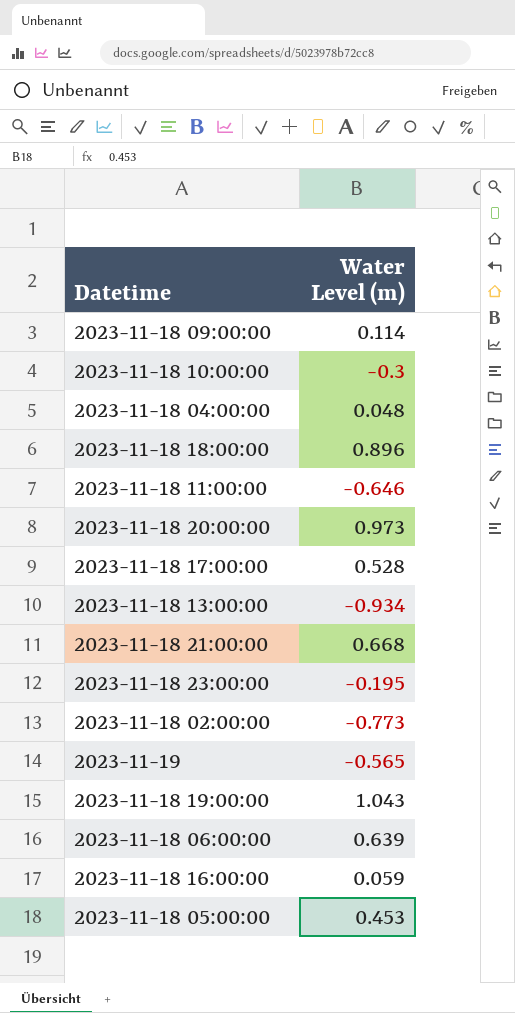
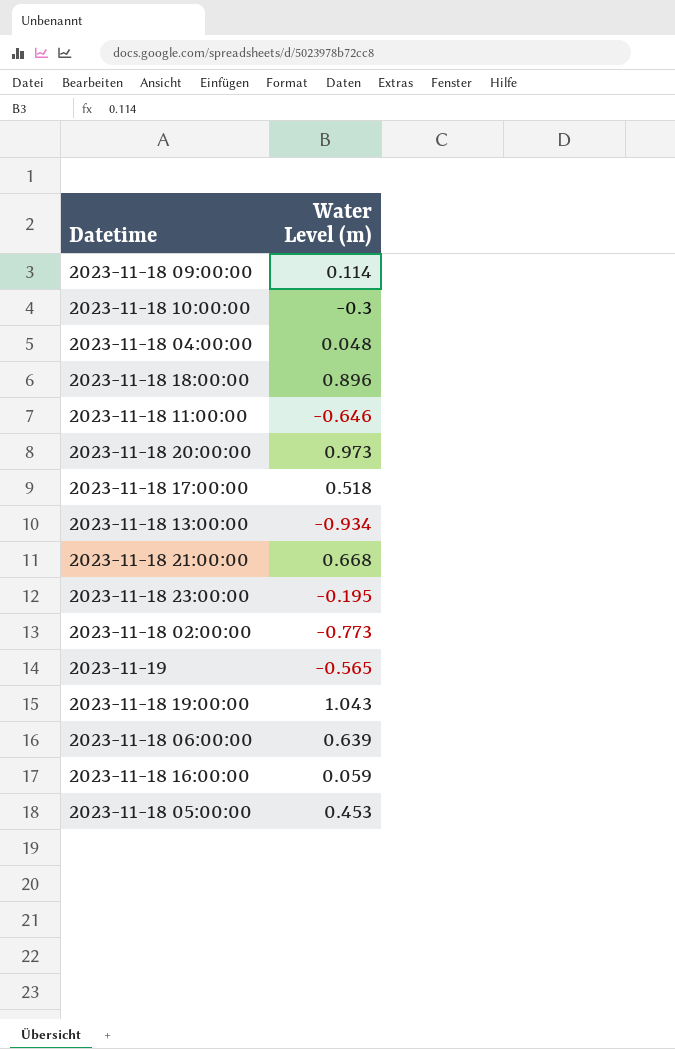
2023-11-18 17:00:00 | Water Level (m): 0.528 -> 0.518

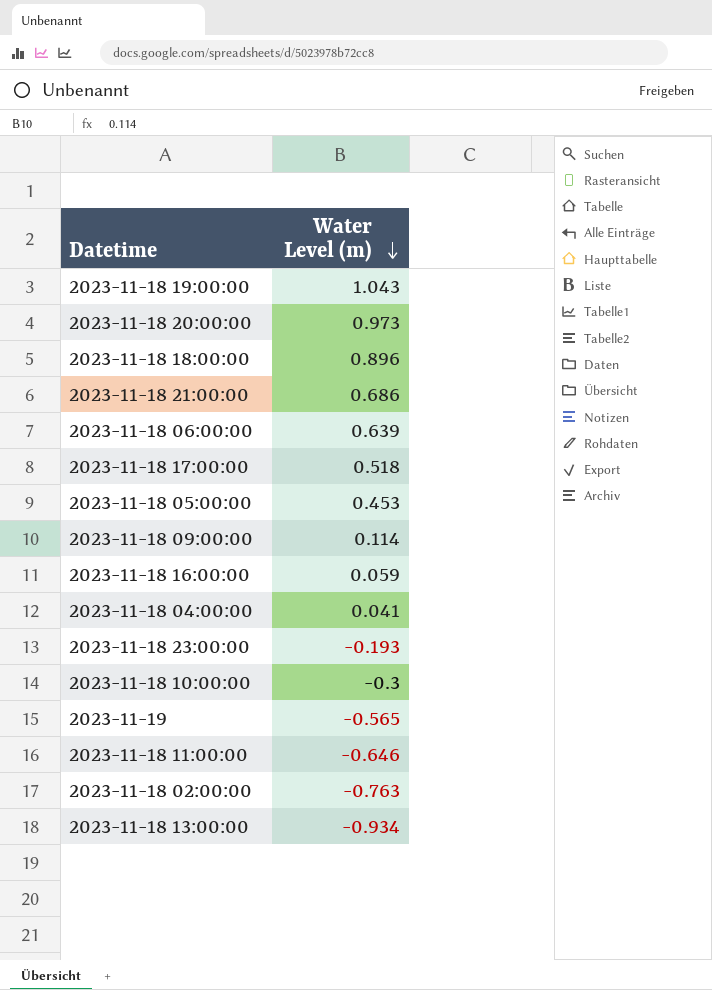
row order: none -> Water Level (m) descending
2023-11-18 21:00:00 | Water Level (m): 0.668 -> 0.686
2023-11-18 04:00:00 | Water Level (m): 0.048 -> 0.041
2023-11-18 23:00:00 | Water Level (m): -0.195 -> -0.193
2023-11-18 02:00:00 | Water Level (m): -0.773 -> -0.763

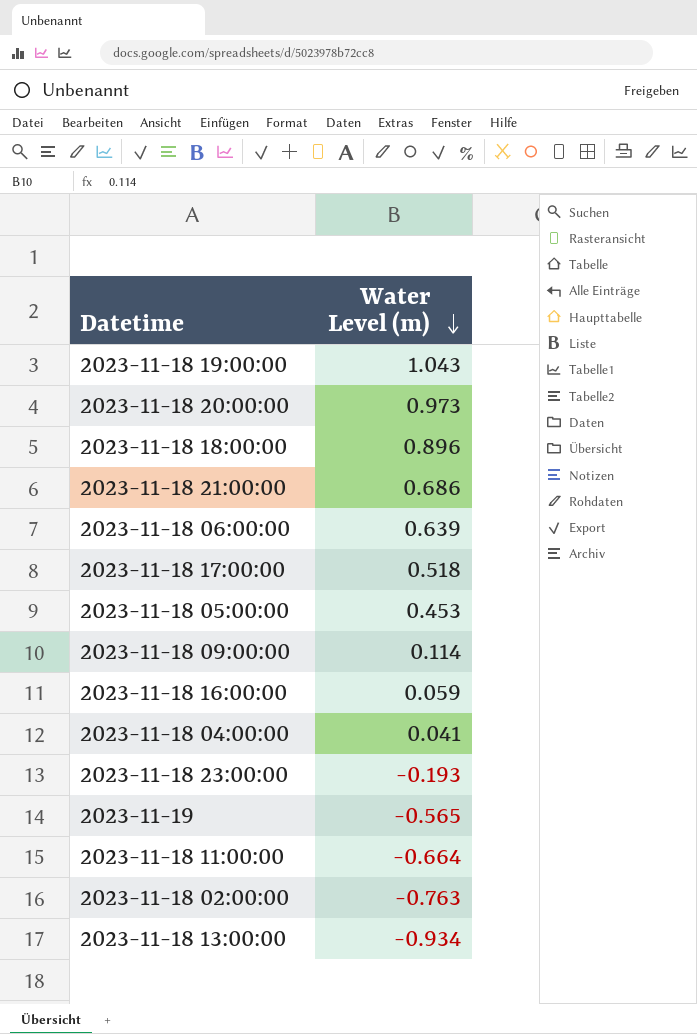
row 2023-11-18 10:00:00: -0.3 -> none
2023-11-18 11:00:00 | Water Level (m): -0.646 -> -0.664

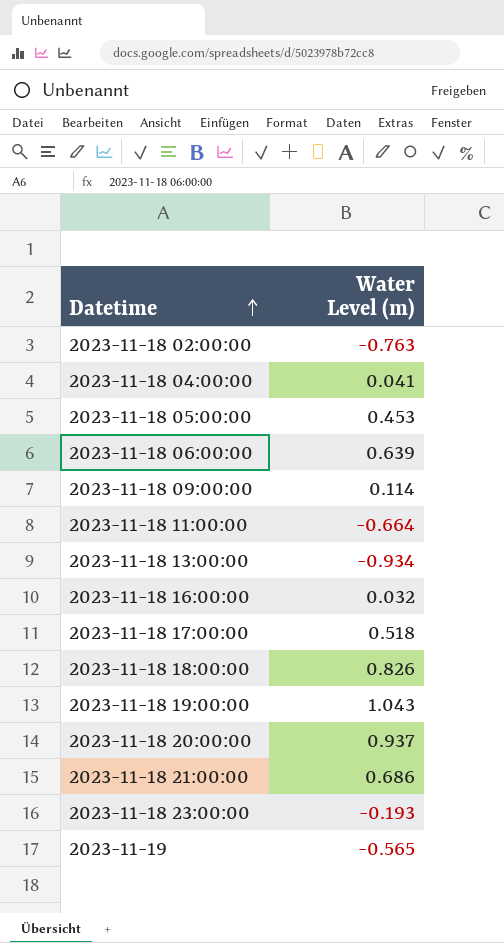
row order: Water Level (m) descending -> Datetime ascending
2023-11-18 16:00:00 | Water Level (m): 0.059 -> 0.032
2023-11-18 18:00:00 | Water Level (m): 0.896 -> 0.826
2023-11-18 20:00:00 | Water Level (m): 0.973 -> 0.937

